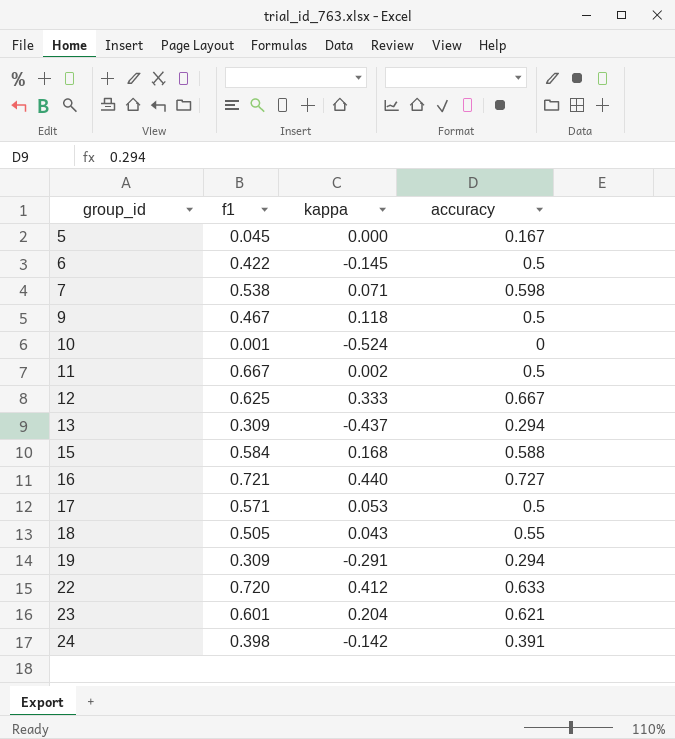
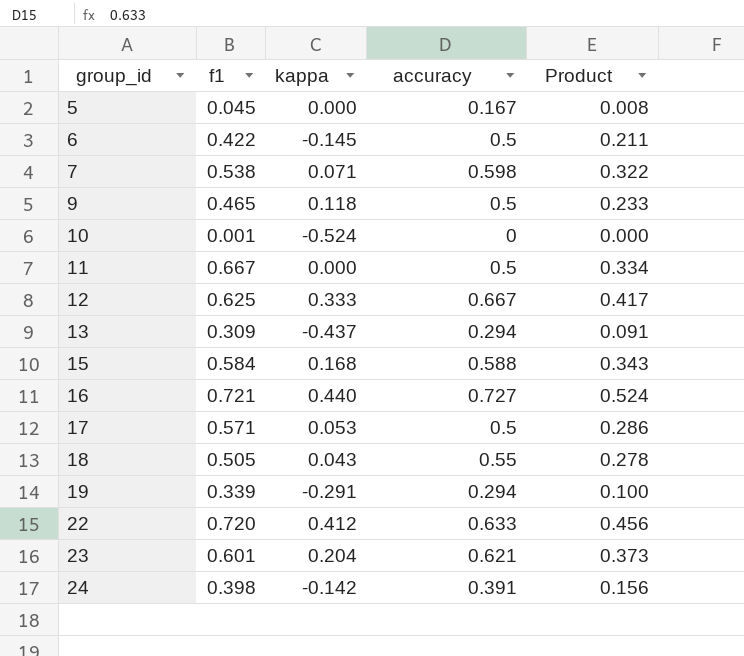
column Product | formula: none -> [f1] * [accuracy]
9 | f1: 0.467 -> 0.465
11 | kappa: 0.002 -> 0.000
19 | f1: 0.309 -> 0.339

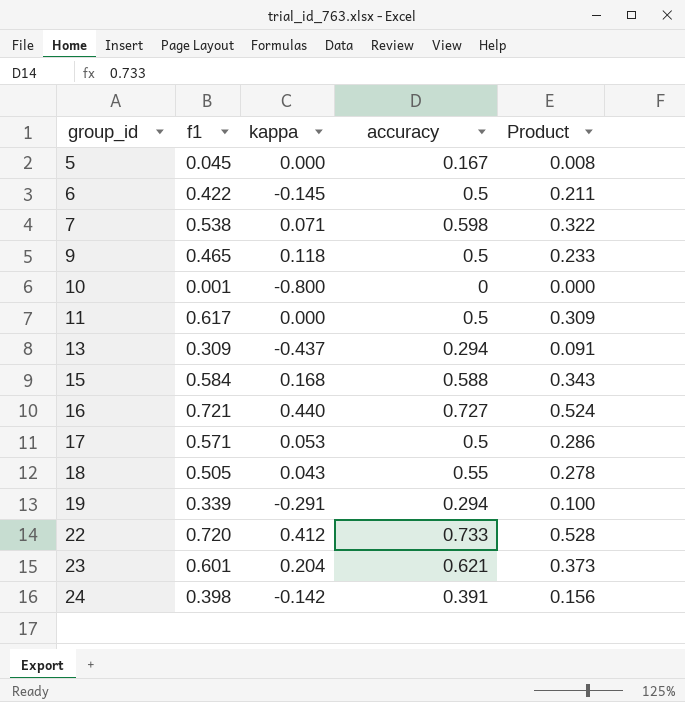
row 12: 0.625 | 0.333 | 0.667 | 0.417 -> none
10 | kappa: -0.524 -> -0.800
11 | f1: 0.667 -> 0.617
11 | Product: 0.334 -> 0.309
22 | accuracy: 0.633 -> 0.733
22 | Product: 0.456 -> 0.528

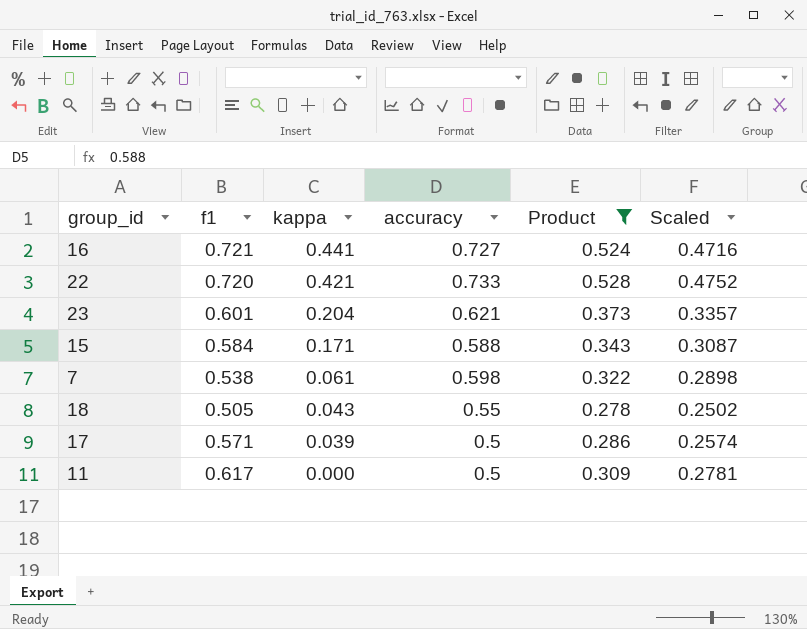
filter: none -> Product >= 0.278
row order: group_id ascending -> kappa descending
column Scaled | formula: none -> [Product] * 0.9
16 | kappa: 0.440 -> 0.441
22 | kappa: 0.412 -> 0.421
15 | kappa: 0.168 -> 0.171
7 | kappa: 0.071 -> 0.061
17 | kappa: 0.053 -> 0.039

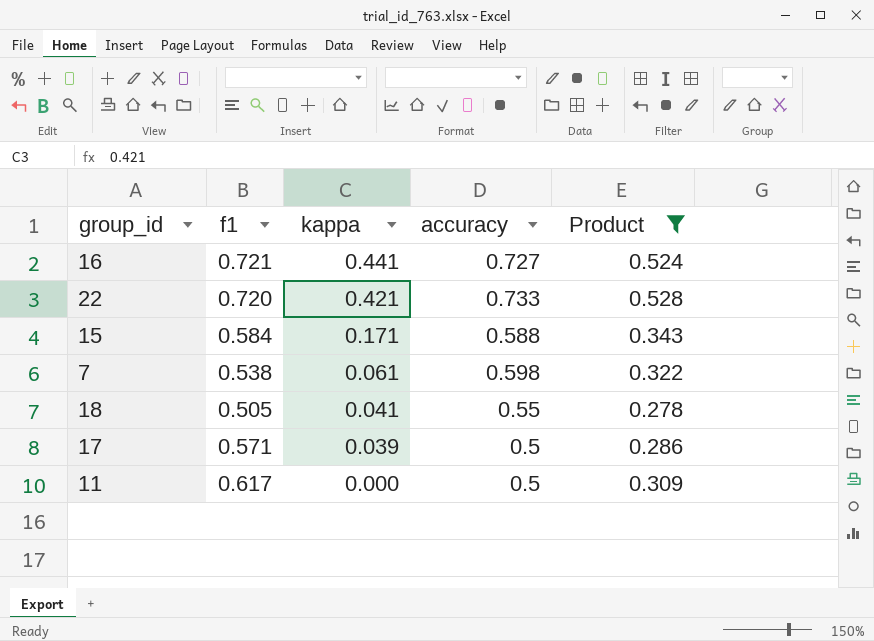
column Scaled | formula: [Product] * 0.9 -> none
row 23: 0.601 | 0.204 | 0.621 | 0.373 | 0.3357 -> none
18 | kappa: 0.043 -> 0.041

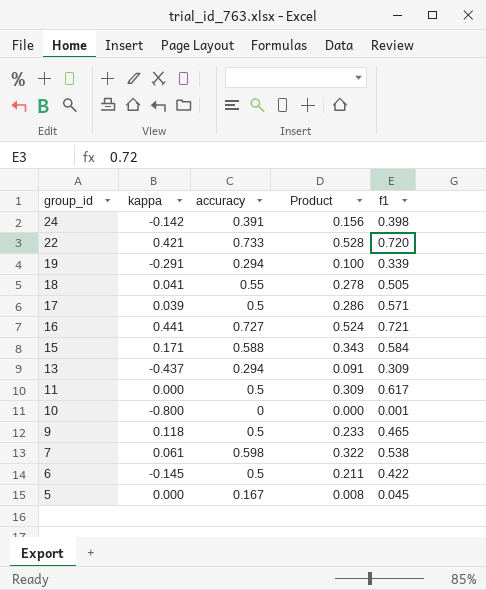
filter: Product >= 0.278 -> none
row order: kappa descending -> group_id descending
column f1 | position: 2 -> 5

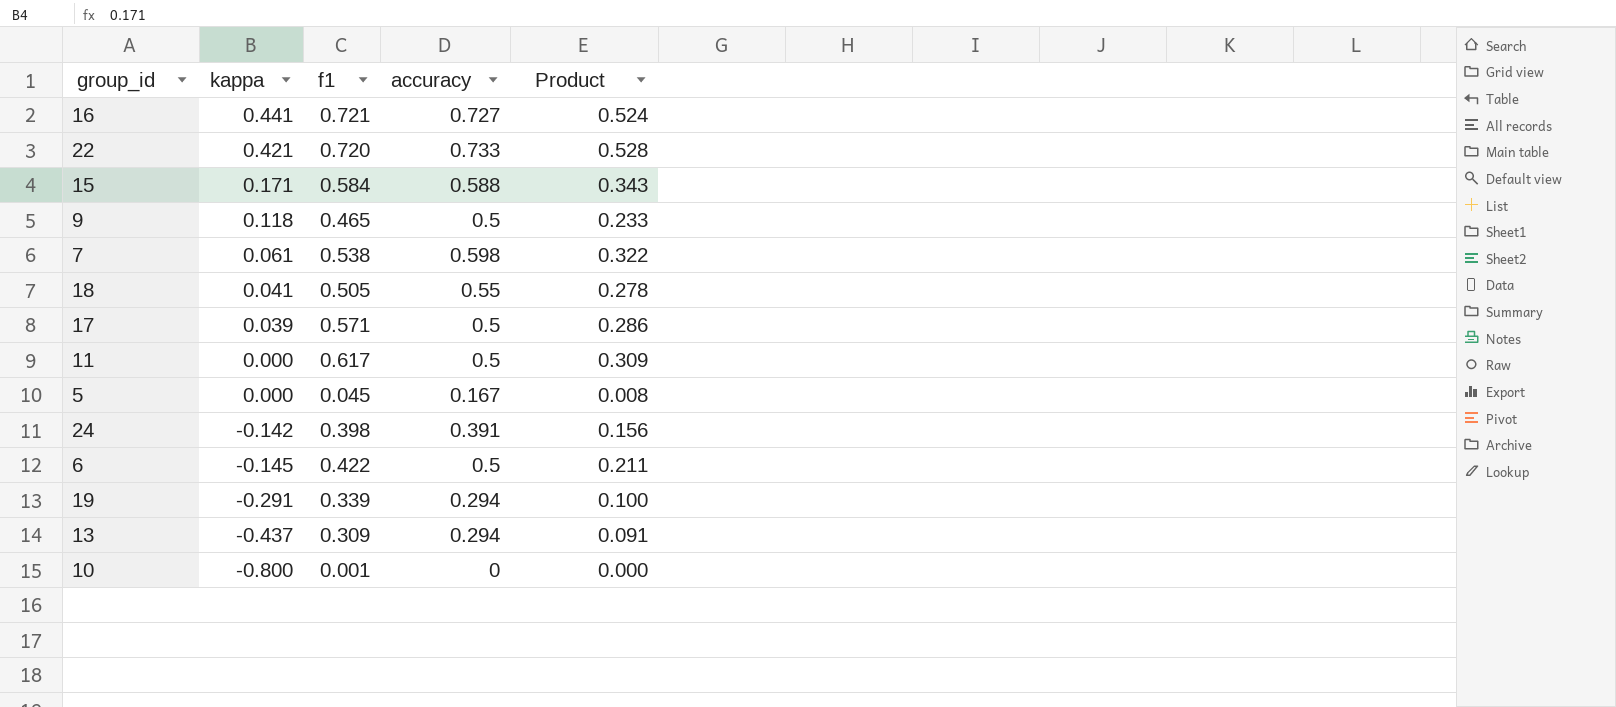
row order: group_id descending -> kappa descending
column f1 | position: 5 -> 3

